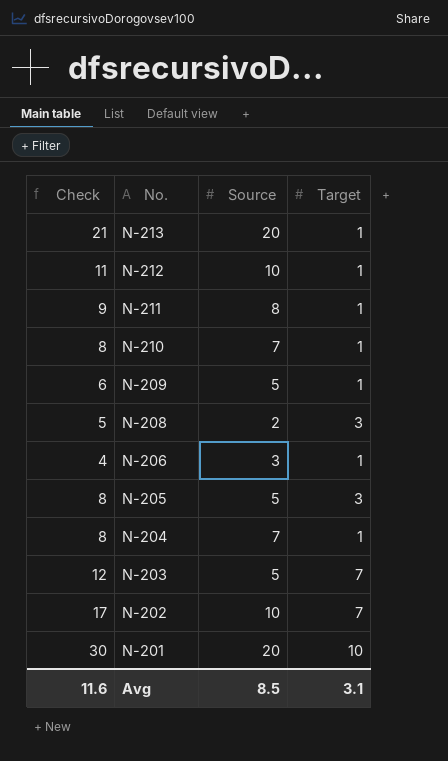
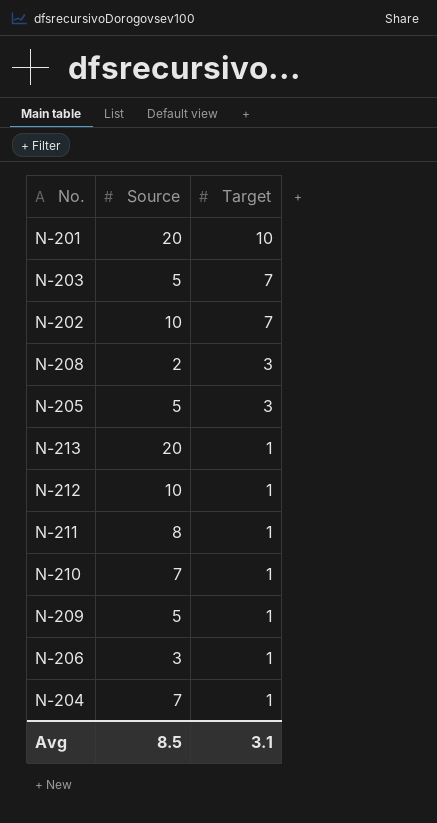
row order: No. descending -> Target descending
column Check | formula: [Source] + [Target] -> none

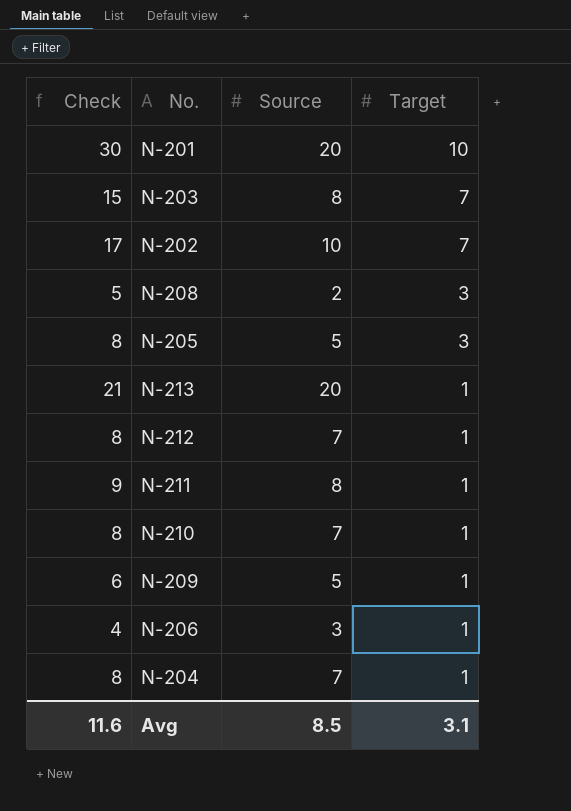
column Check | formula: none -> [Source] + [Target]
N-203 | Source: 5 -> 8
N-212 | Source: 10 -> 7

